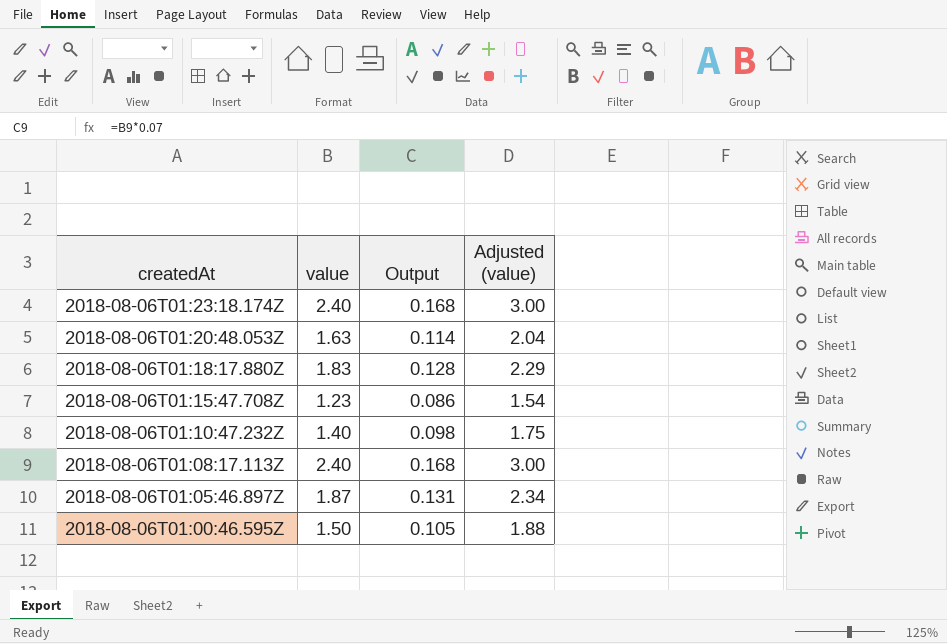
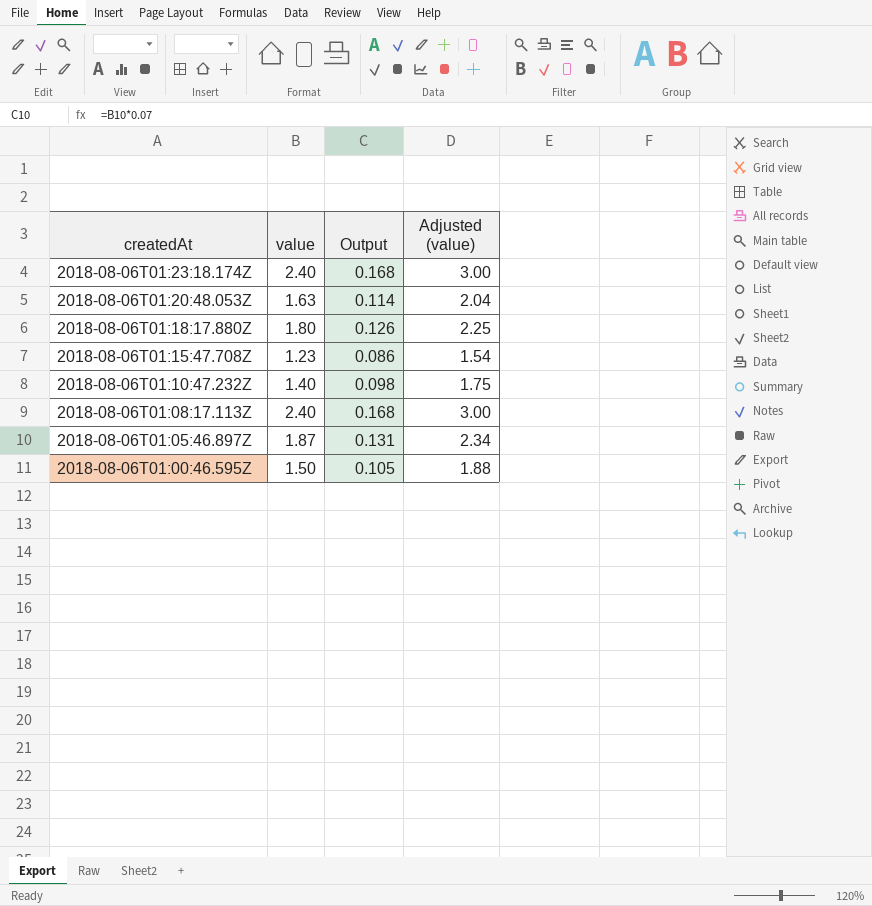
2018-08-06T01:18:17.880Z | value: 1.83 -> 1.80
2018-08-06T01:18:17.880Z | Output: 0.128 -> 0.126
2018-08-06T01:18:17.880Z | Adjusted (value): 2.29 -> 2.25

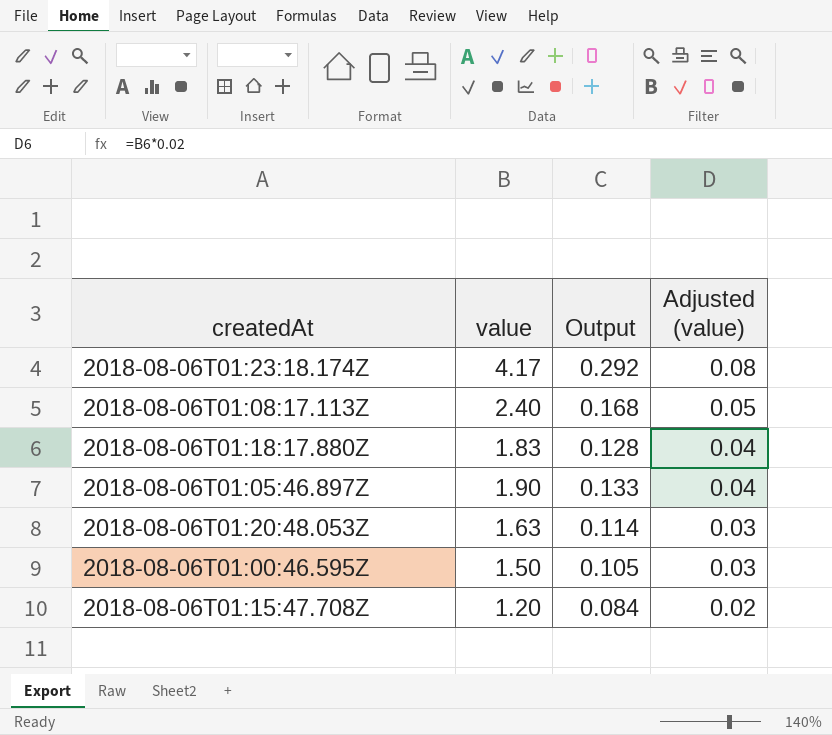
row order: createdAt descending -> Adjusted (value) descending
column Adjusted (value) | formula: [value] * 1.25 -> [value] * 0.02
row 2018-08-06T01:10:47.232Z: 1.40 | 0.098 | 1.75 -> none
2018-08-06T01:23:18.174Z | value: 2.40 -> 4.17
2018-08-06T01:23:18.174Z | Output: 0.168 -> 0.292
2018-08-06T01:18:17.880Z | value: 1.80 -> 1.83
2018-08-06T01:18:17.880Z | Output: 0.126 -> 0.128
2018-08-06T01:05:46.897Z | value: 1.87 -> 1.90
2018-08-06T01:05:46.897Z | Output: 0.131 -> 0.133
2018-08-06T01:15:47.708Z | value: 1.23 -> 1.20
2018-08-06T01:15:47.708Z | Output: 0.086 -> 0.084

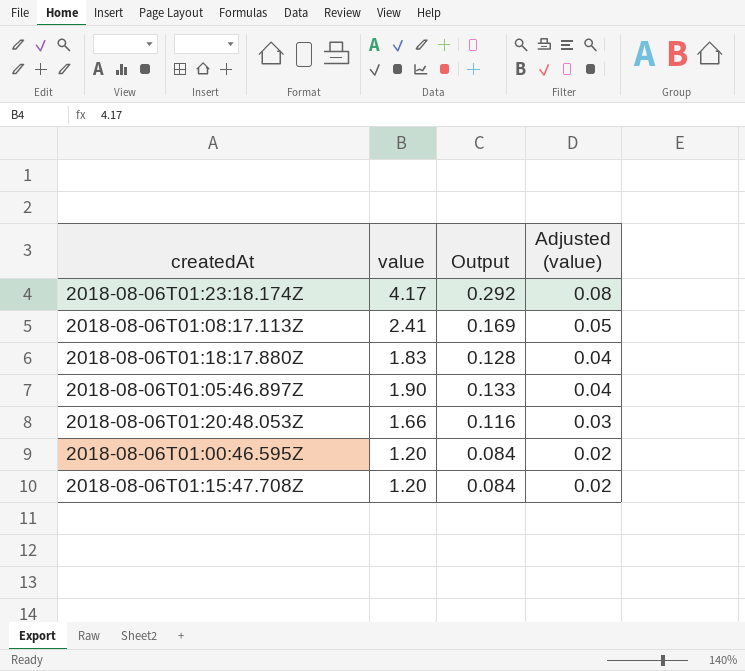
2018-08-06T01:08:17.113Z | value: 2.40 -> 2.41
2018-08-06T01:08:17.113Z | Output: 0.168 -> 0.169
2018-08-06T01:20:48.053Z | value: 1.63 -> 1.66
2018-08-06T01:20:48.053Z | Output: 0.114 -> 0.116
2018-08-06T01:00:46.595Z | value: 1.50 -> 1.20
2018-08-06T01:00:46.595Z | Output: 0.105 -> 0.084
2018-08-06T01:00:46.595Z | Adjusted (value): 0.03 -> 0.02

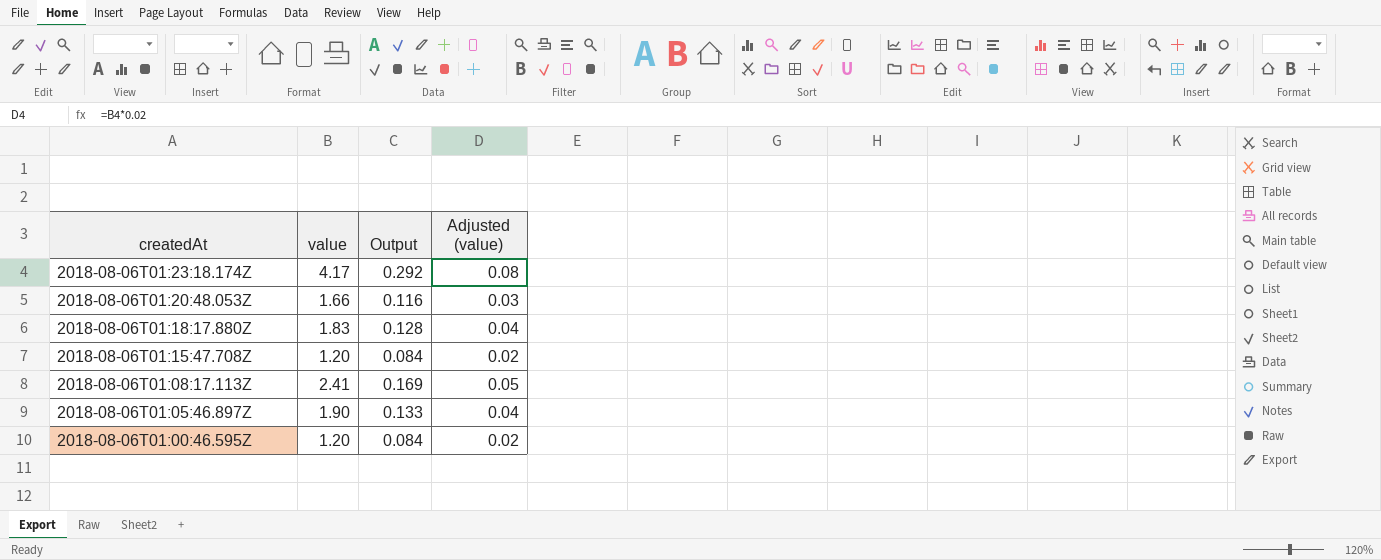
row order: Adjusted (value) descending -> createdAt descending

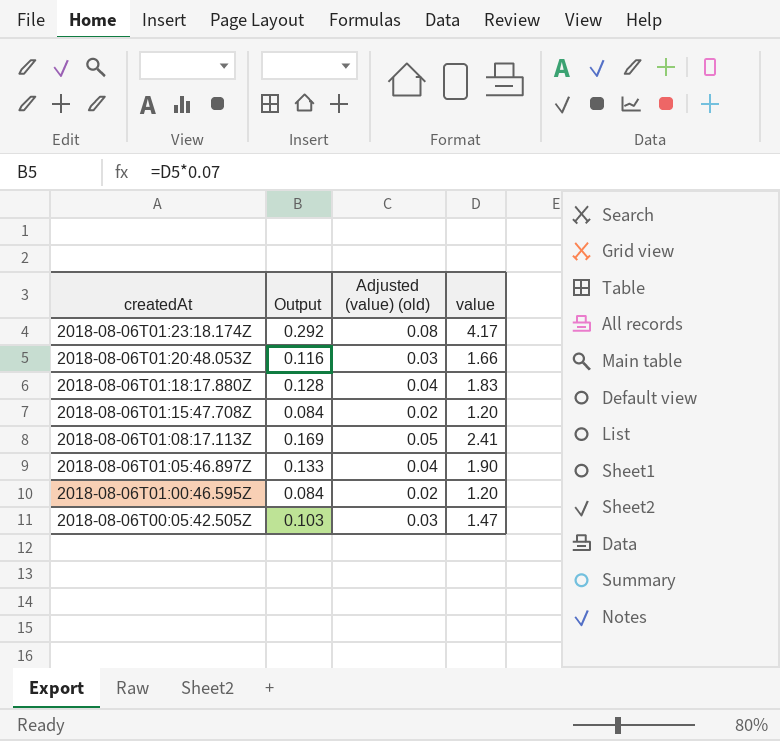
column name: Adjusted (value) -> Adjusted (value) (old)
column value | position: 2 -> 4
row 2018-08-06T00:05:42.505Z: none -> 0.103 | 0.03 | 1.47

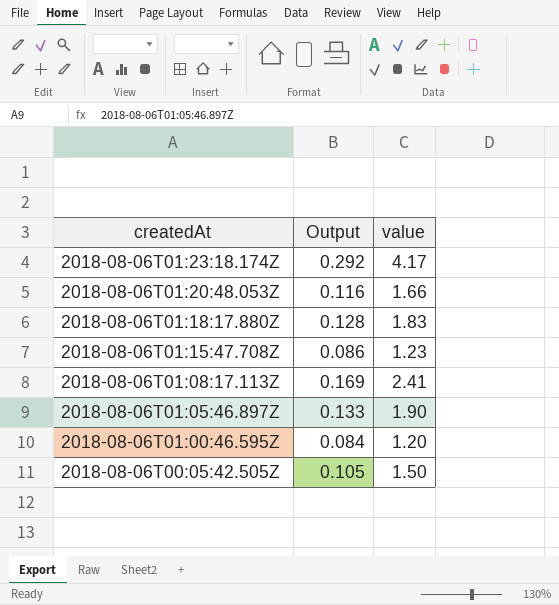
column Adjusted (value) (old) | formula: [value] * 0.02 -> none
2018-08-06T01:15:47.708Z | Output: 0.084 -> 0.086
2018-08-06T01:15:47.708Z | value: 1.20 -> 1.23
2018-08-06T00:05:42.505Z | Output: 0.103 -> 0.105
2018-08-06T00:05:42.505Z | value: 1.47 -> 1.50

